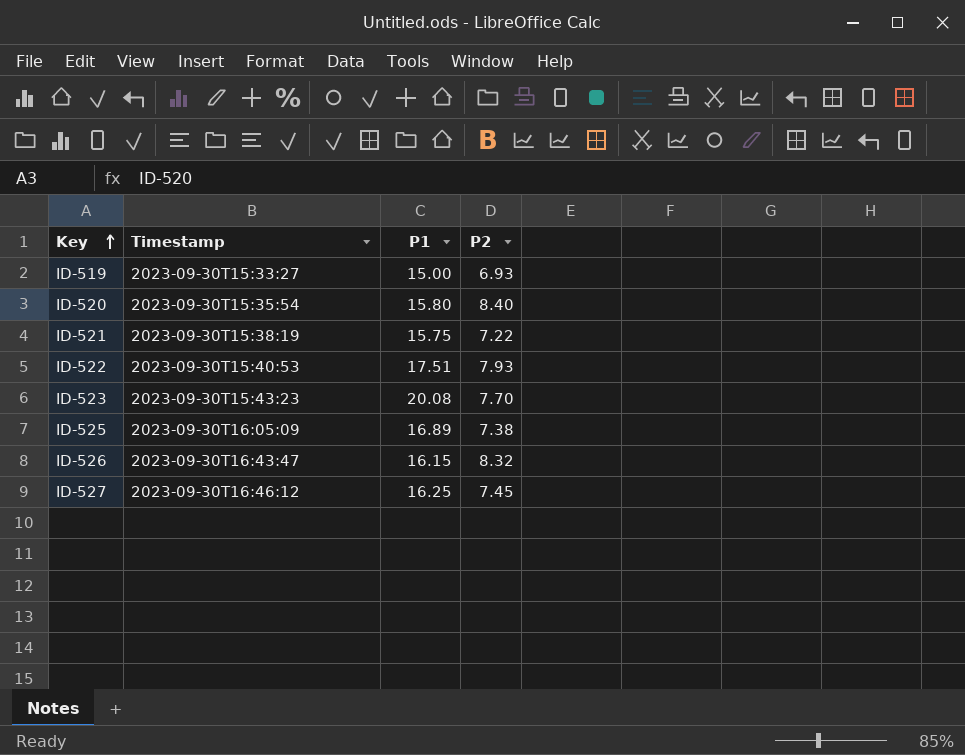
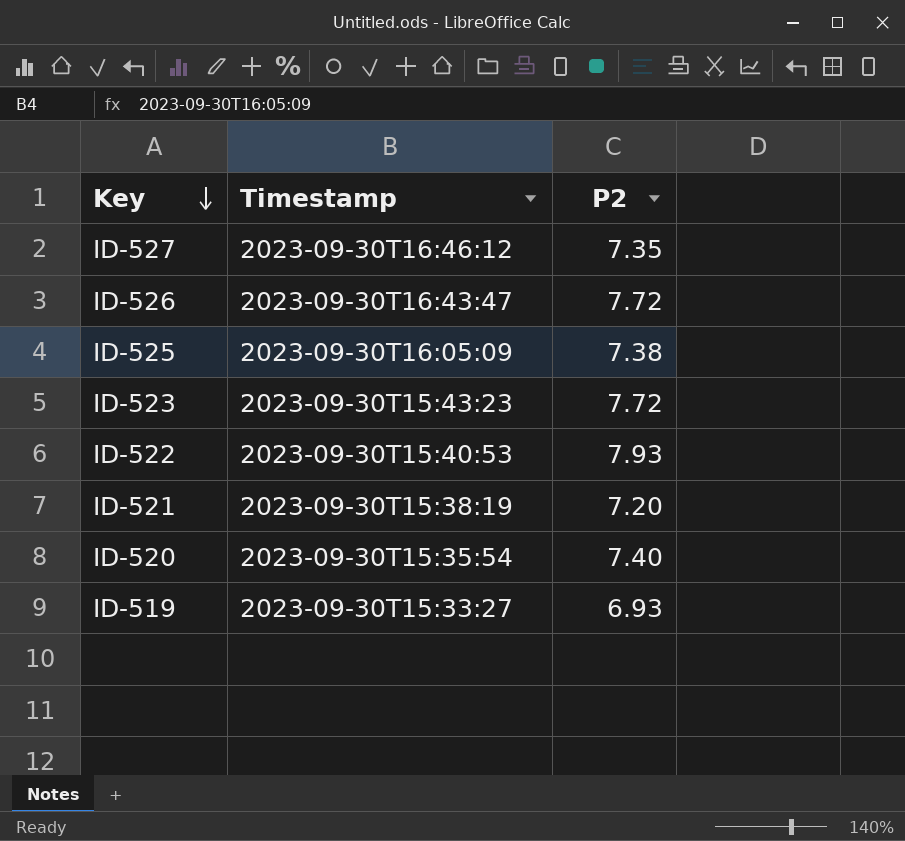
row order: Key ascending -> Key descending
column P1 | position: 3 -> none
ID-527 | P2: 7.45 -> 7.35
ID-526 | P2: 8.32 -> 7.72
ID-523 | P2: 7.70 -> 7.72
ID-521 | P2: 7.22 -> 7.20
ID-520 | P2: 8.40 -> 7.40

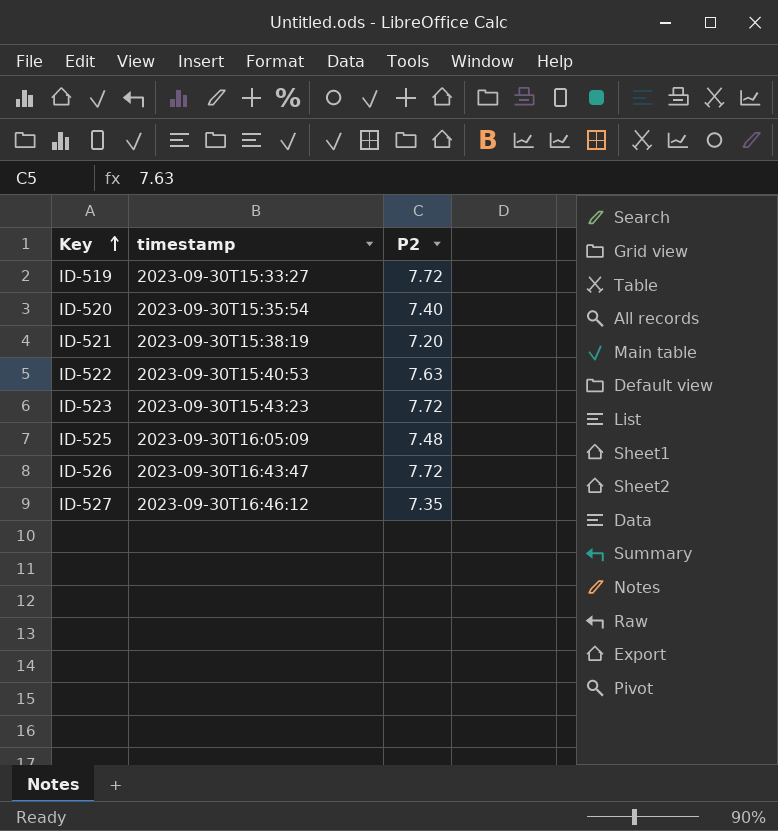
row order: Key descending -> Key ascending
column name: Timestamp -> timestamp
ID-519 | P2: 6.93 -> 7.72
ID-522 | P2: 7.93 -> 7.63
ID-525 | P2: 7.38 -> 7.48

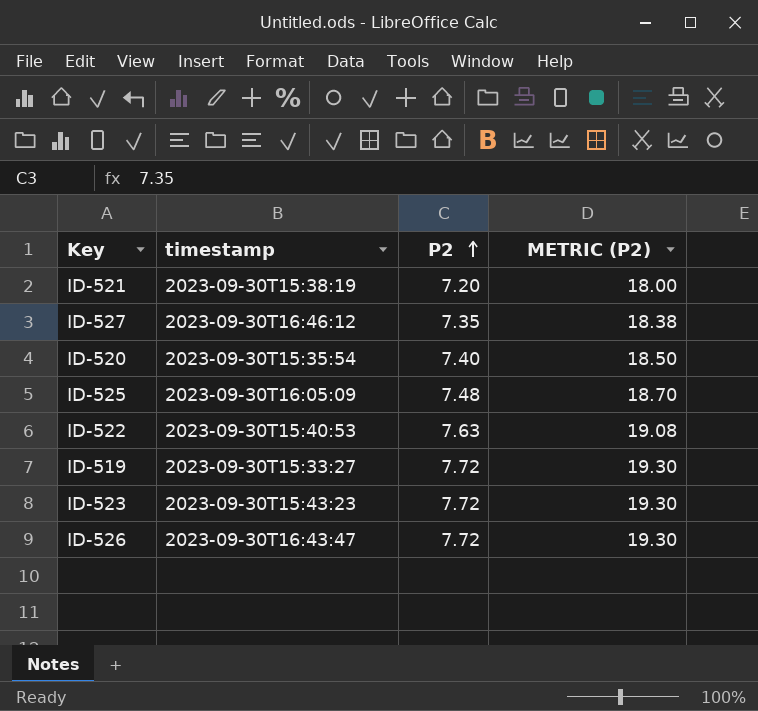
row order: Key ascending -> P2 ascending
column METRIC (P2) | formula: none -> [P2] * 2.5

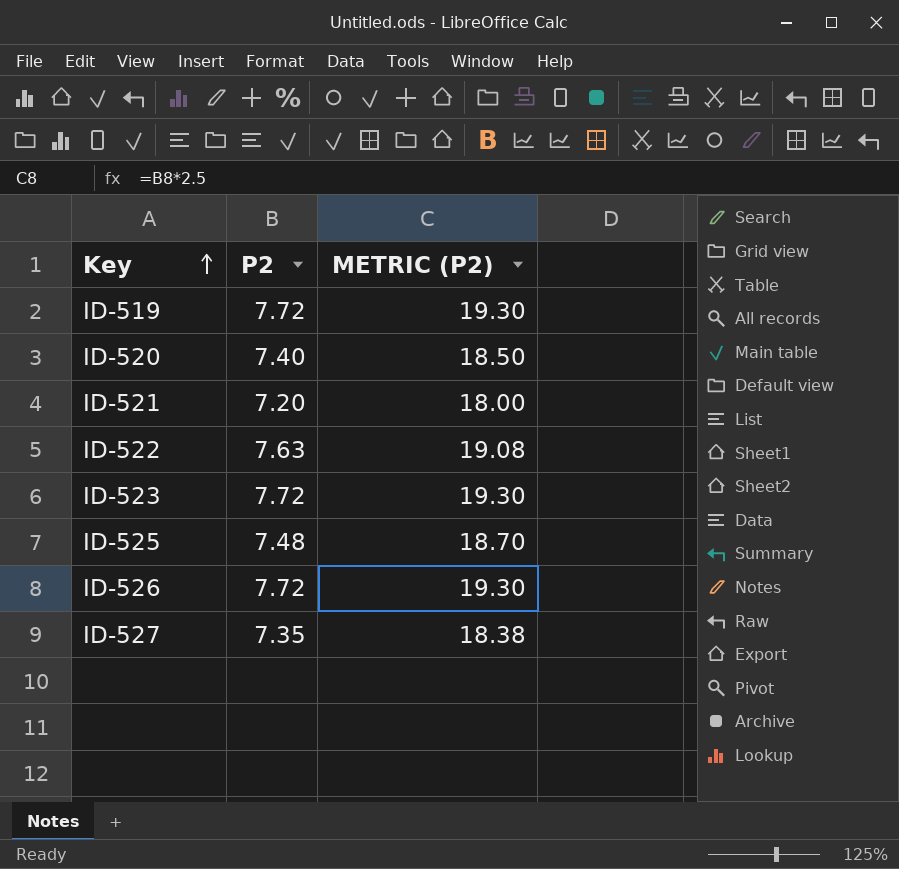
row order: P2 ascending -> Key ascending
column timestamp | position: 2 -> none

